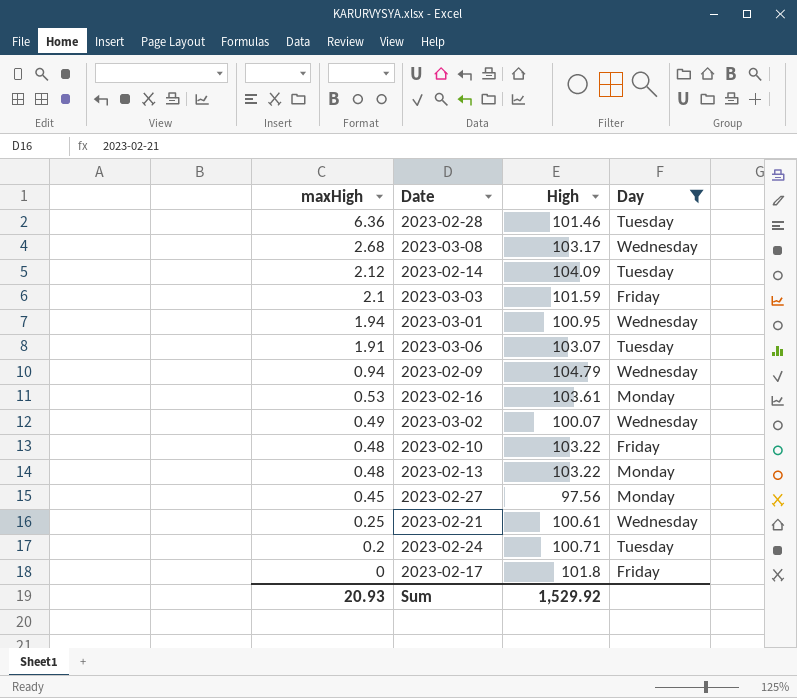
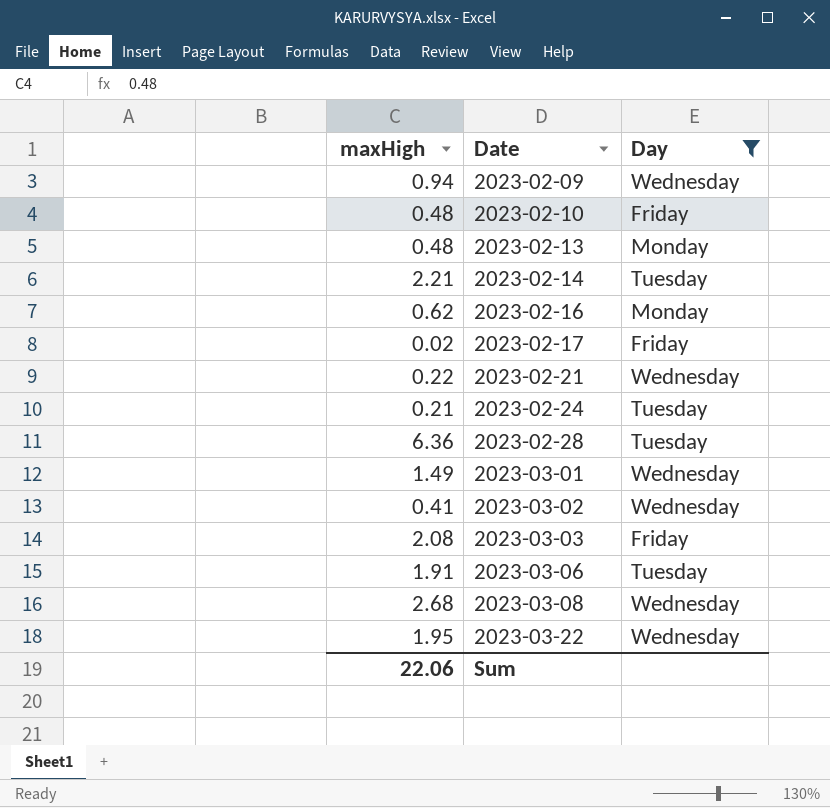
row order: maxHigh descending -> Date ascending
column High | position: 3 -> none
row 2023-02-27: 0.45 | 97.56 | Monday -> none
2023-02-14 | maxHigh: 2.12 -> 2.21
2023-02-16 | maxHigh: 0.53 -> 0.62
2023-02-17 | maxHigh: 0 -> 0.02
2023-02-21 | maxHigh: 0.25 -> 0.22
2023-02-24 | maxHigh: 0.2 -> 0.21
2023-03-01 | maxHigh: 1.94 -> 1.49
2023-03-02 | maxHigh: 0.49 -> 0.41
2023-03-03 | maxHigh: 2.1 -> 2.08
row 2023-03-22: none -> 1.95 | Wednesday
Sum | maxHigh: 20.93 -> 22.06

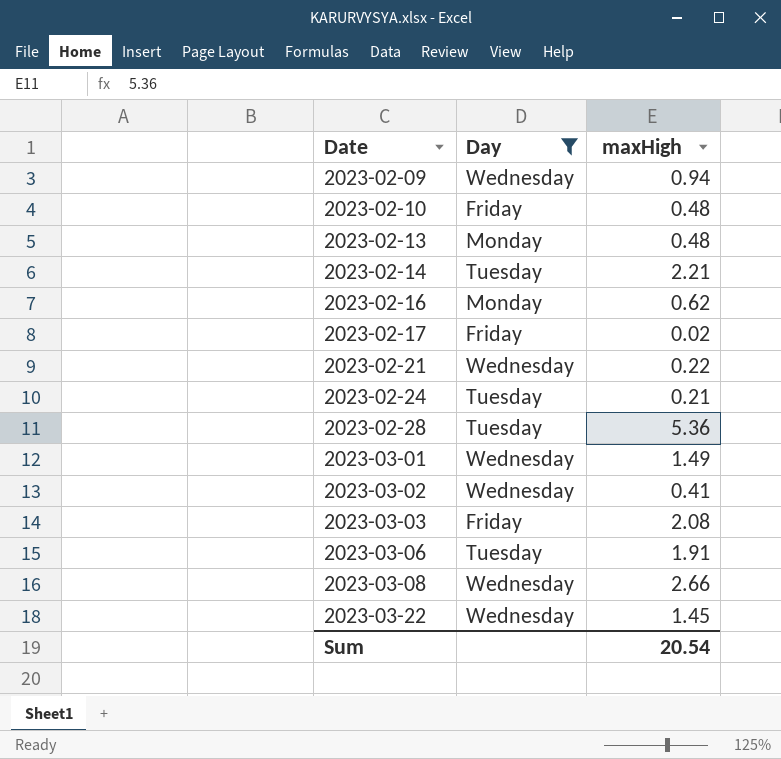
column maxHigh | position: 1 -> 3
2023-02-28 | maxHigh: 6.36 -> 5.36
2023-03-08 | maxHigh: 2.68 -> 2.66
2023-03-22 | maxHigh: 1.95 -> 1.45
Sum | maxHigh: 22.06 -> 20.54

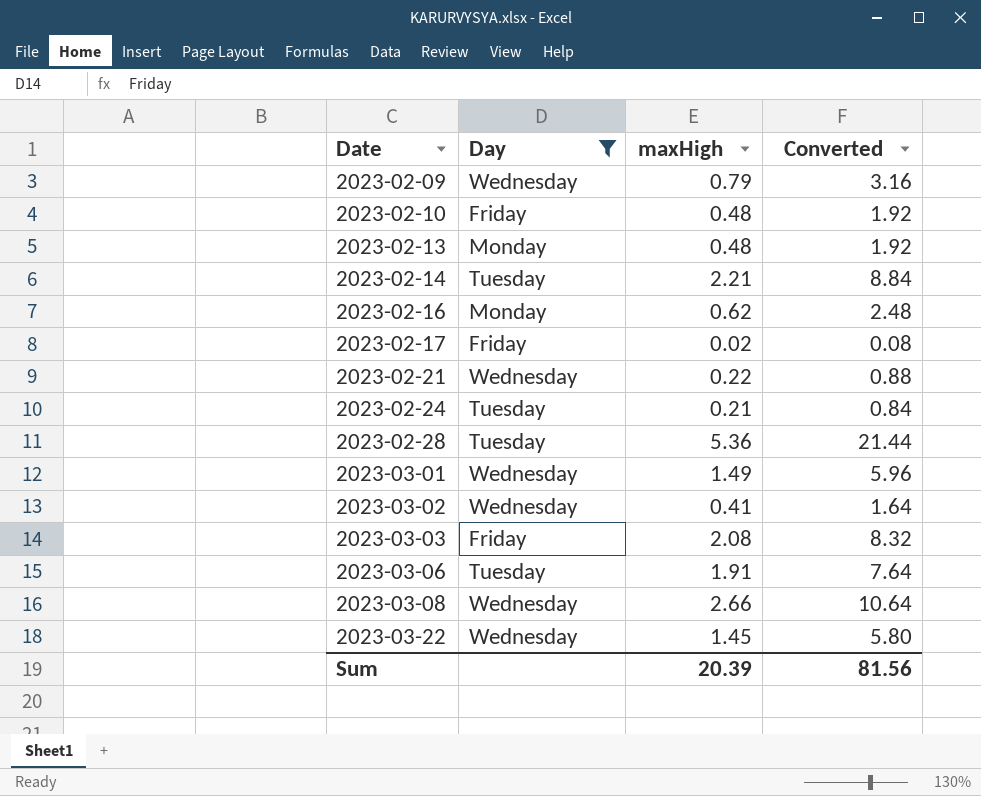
column Converted | formula: none -> [maxHigh] * 4
2023-02-09 | maxHigh: 0.94 -> 0.79
Sum | maxHigh: 20.54 -> 20.39

